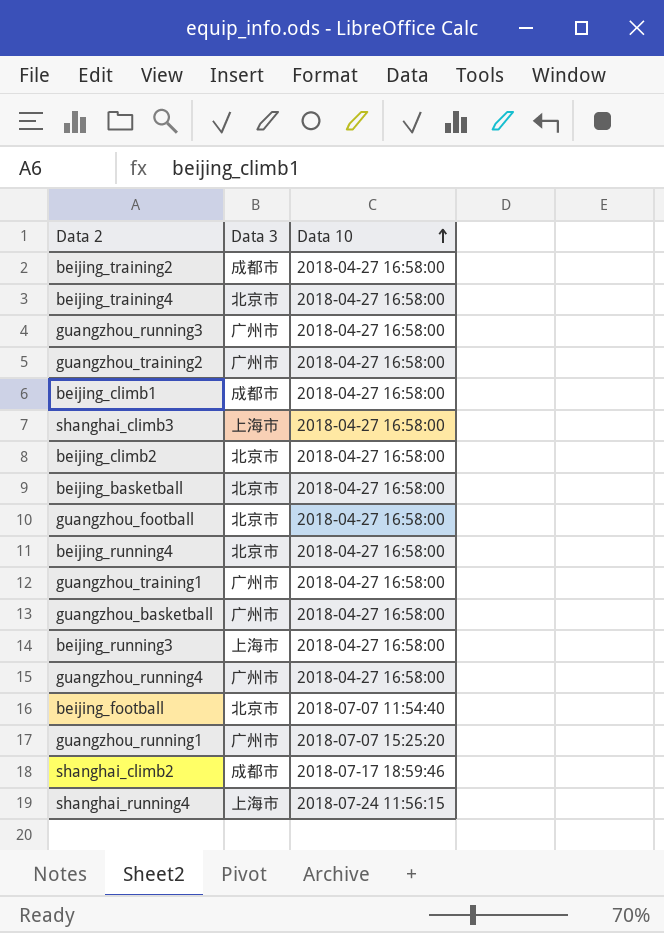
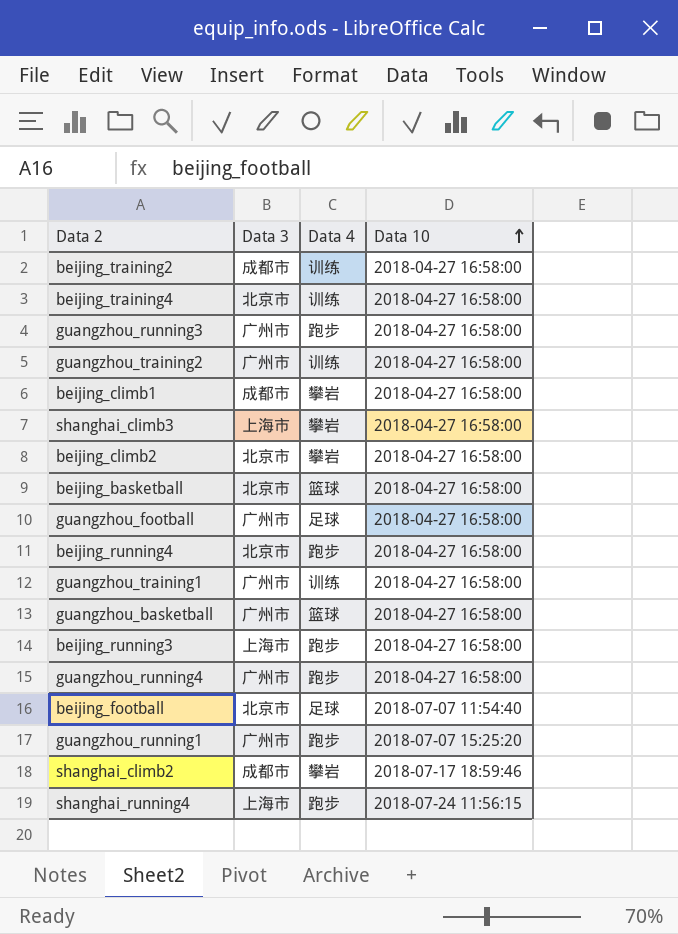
column Data 4 | position: none -> 3
guangzhou_football | Data 3: 北京市 -> 广州市

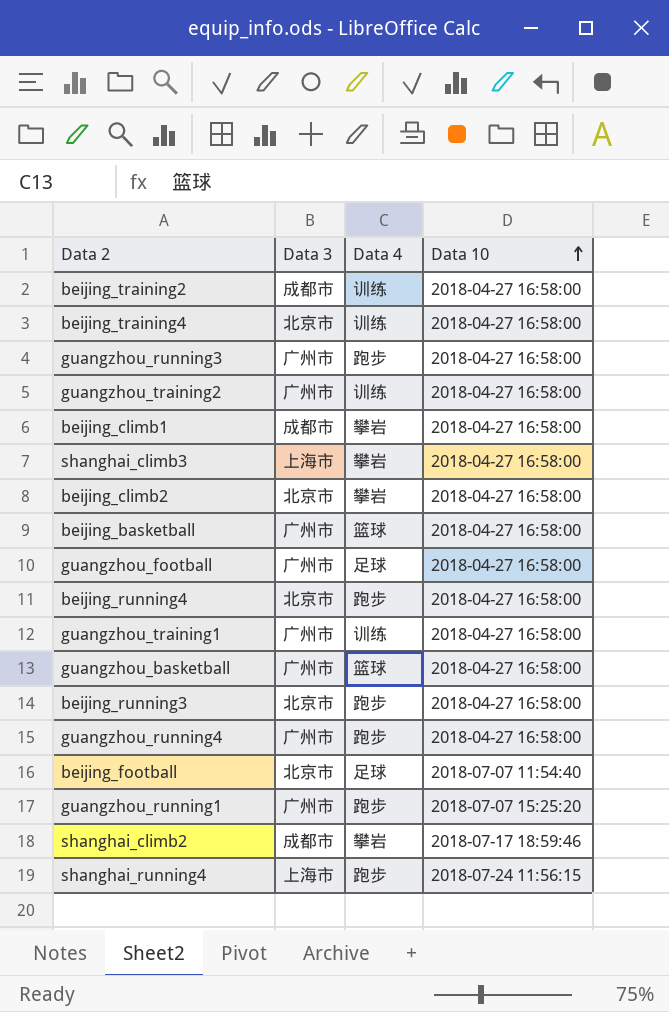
beijing_basketball | Data 3: 北京市 -> 广州市
beijing_running3 | Data 3: 上海市 -> 北京市

